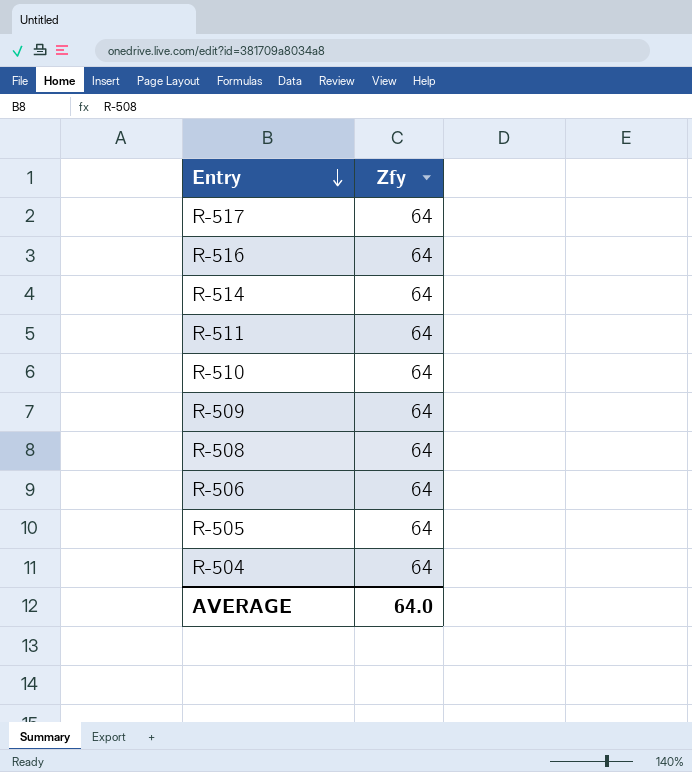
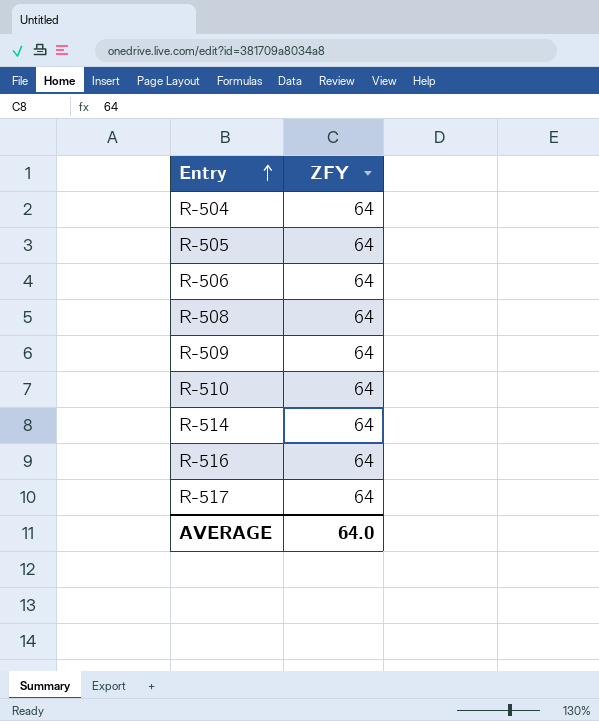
row order: Entry descending -> Entry ascending
column name: Zfy -> ZFY
row R-511: 64 -> none

